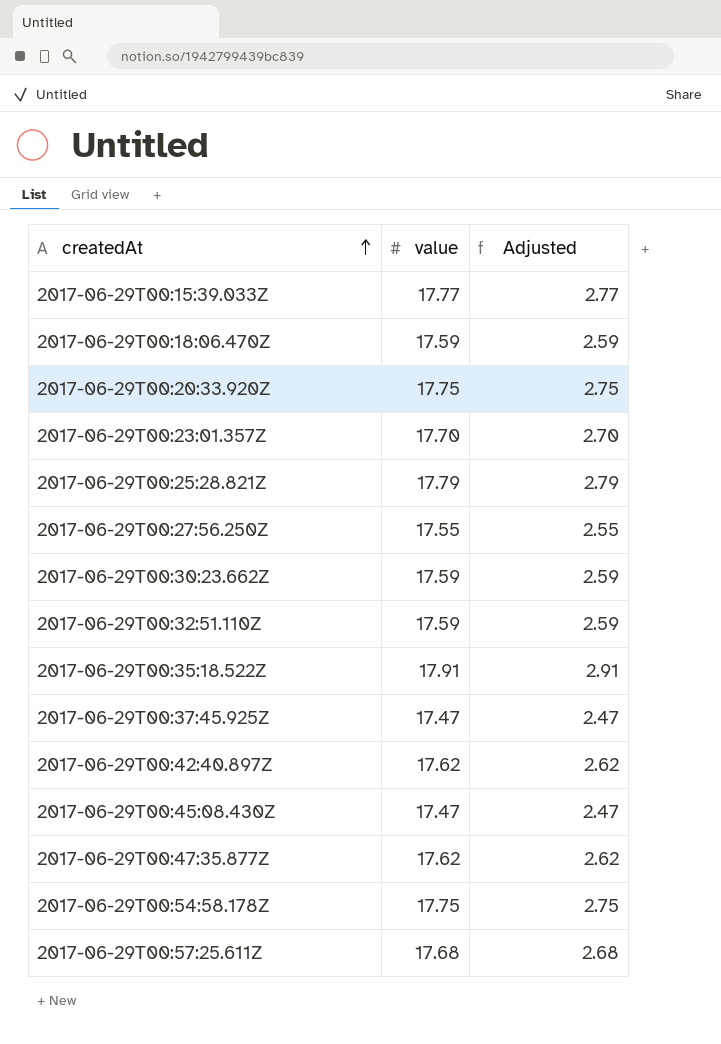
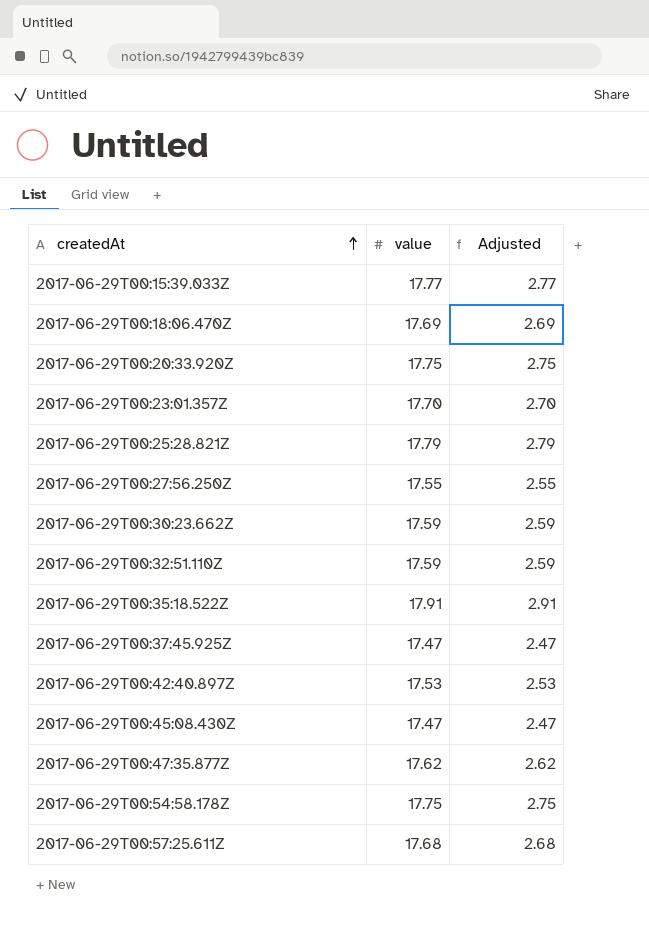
2017-06-29T00:18:06.470Z | value: 17.59 -> 17.69
2017-06-29T00:18:06.470Z | Adjusted: 2.59 -> 2.69
2017-06-29T00:42:40.897Z | value: 17.62 -> 17.53
2017-06-29T00:42:40.897Z | Adjusted: 2.62 -> 2.53

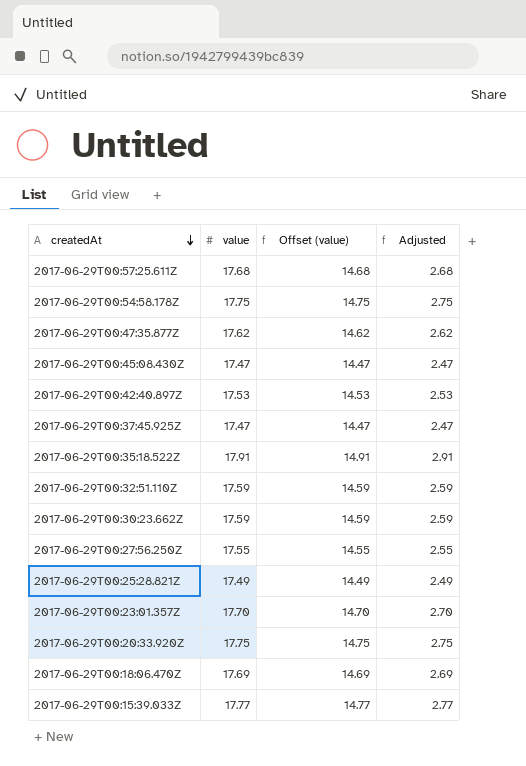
row order: createdAt ascending -> createdAt descending
column Offset (value) | formula: none -> [value] - 3
2017-06-29T00:25:28.821Z | value: 17.79 -> 17.49
2017-06-29T00:25:28.821Z | Adjusted: 2.79 -> 2.49

